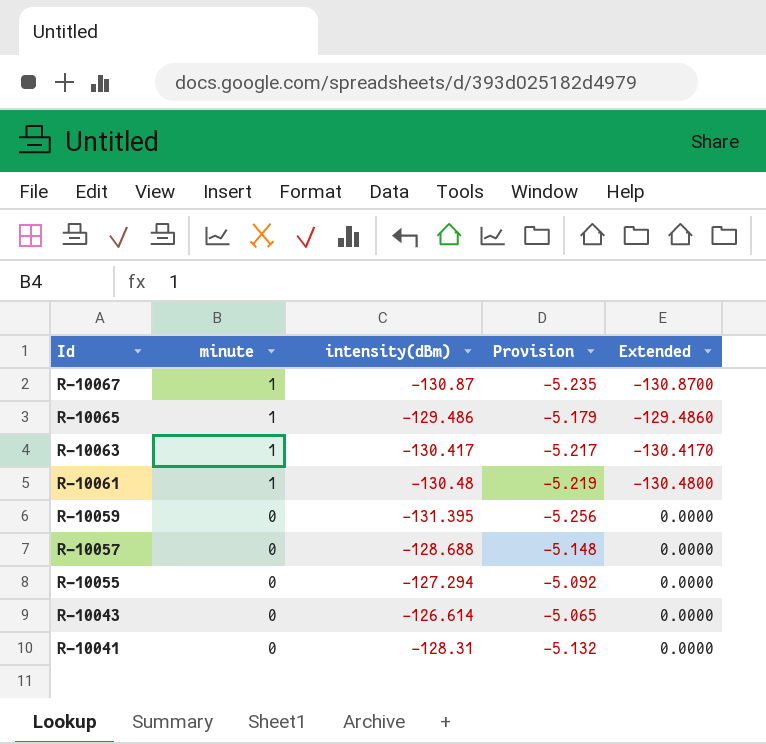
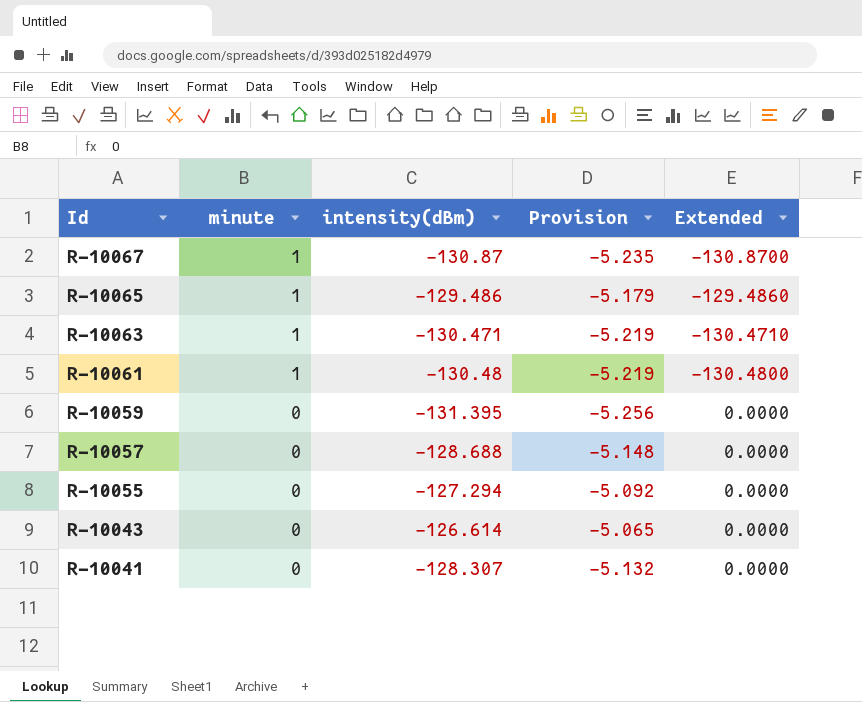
R-10063 | intensity(dBm): -130.417 -> -130.471
R-10063 | Provision: -5.217 -> -5.219
R-10063 | Extended: -130.4170 -> -130.4710
R-10041 | intensity(dBm): -128.31 -> -128.307

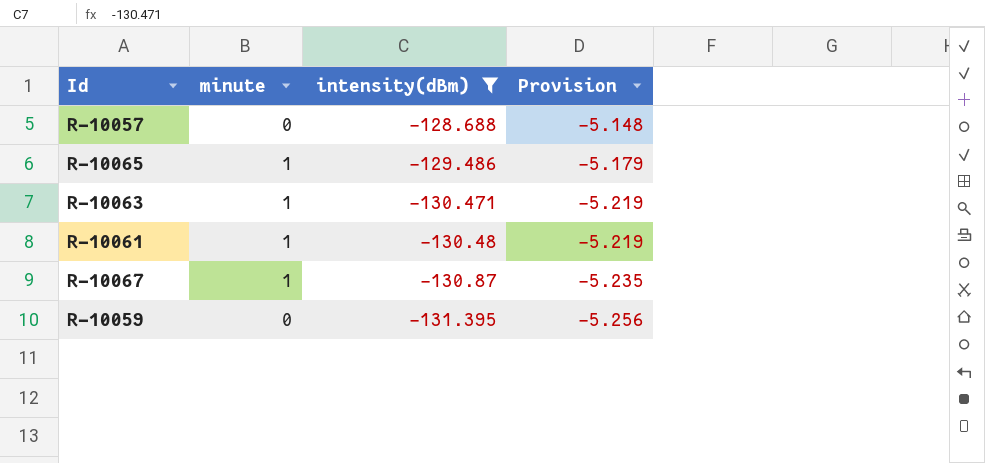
filter: none -> intensity(dBm) <= -128.688
row order: Id descending -> intensity(dBm) descending
column Extended | formula: [minute] * [intensity(dBm)] -> none

